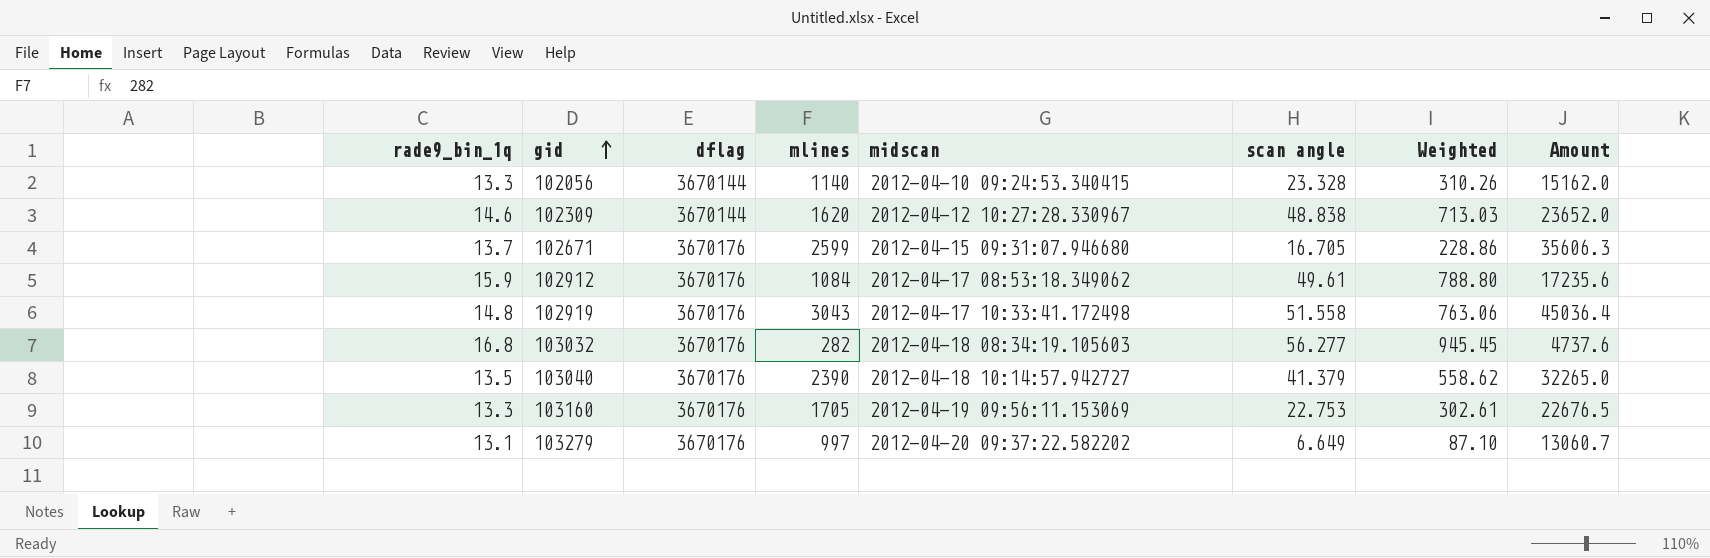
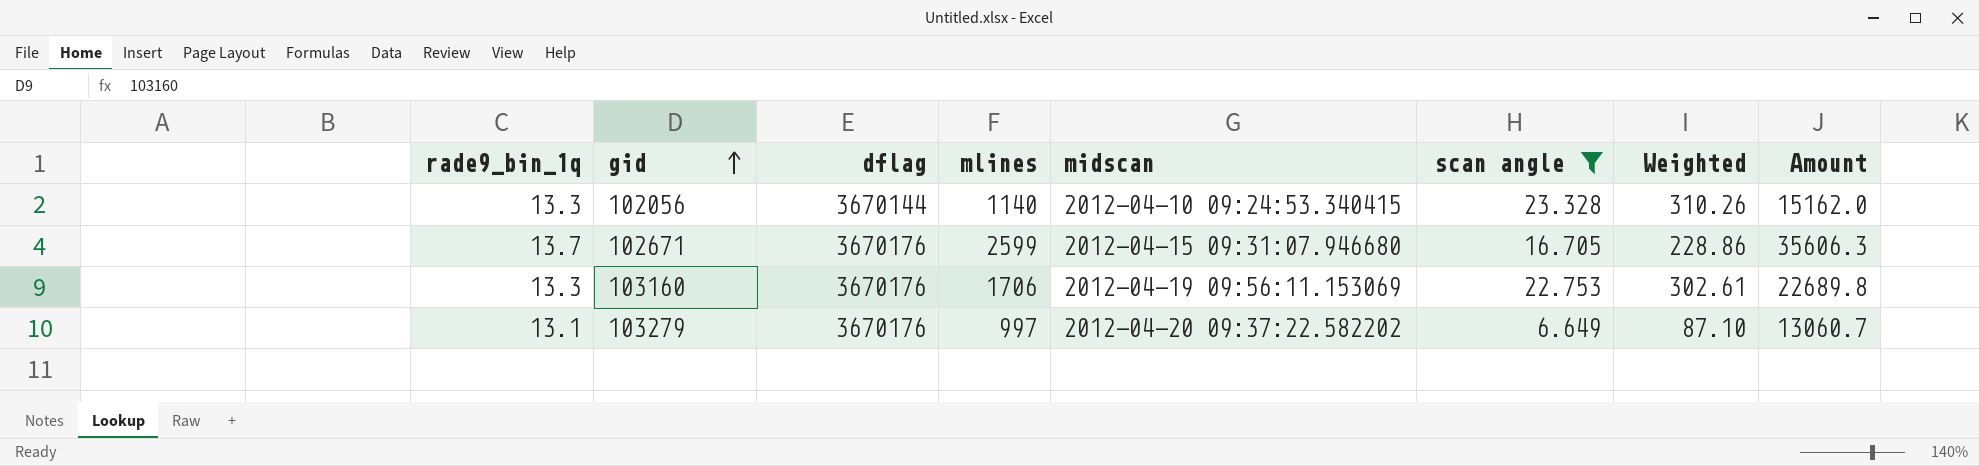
filter: none -> scan angle <= 23.328
103160 | mlines: 1705 -> 1706
103160 | Amount: 22676.5 -> 22689.8

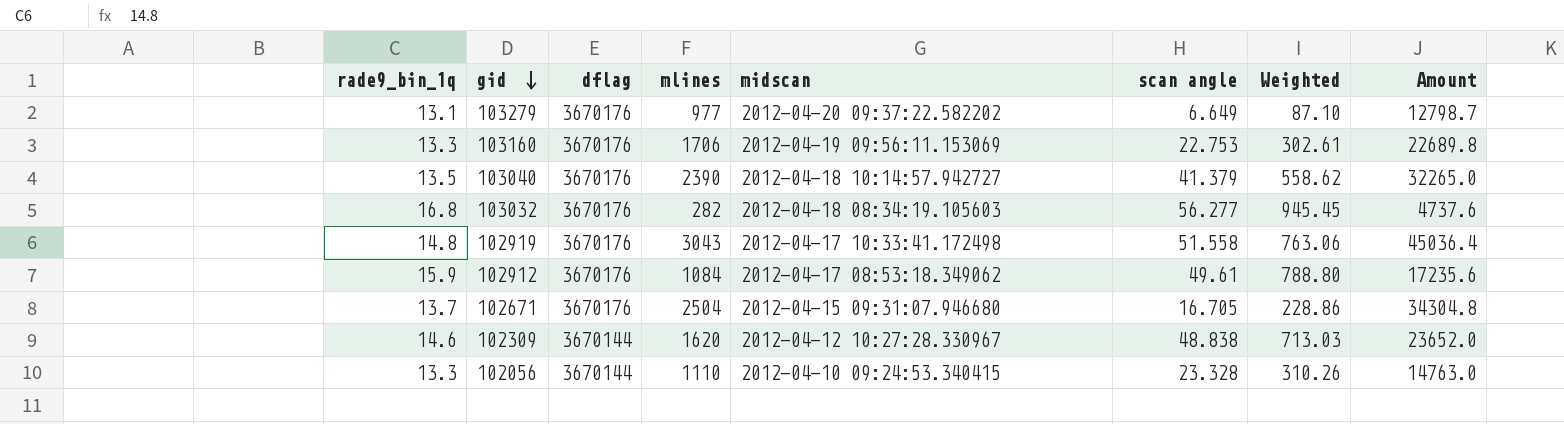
filter: scan angle <= 23.328 -> none
row order: gid ascending -> gid descending
103279 | mlines: 997 -> 977
103279 | Amount: 13060.7 -> 12798.7
102671 | mlines: 2599 -> 2504
102671 | Amount: 35606.3 -> 34304.8
102056 | mlines: 1140 -> 1110
102056 | Amount: 15162.0 -> 14763.0

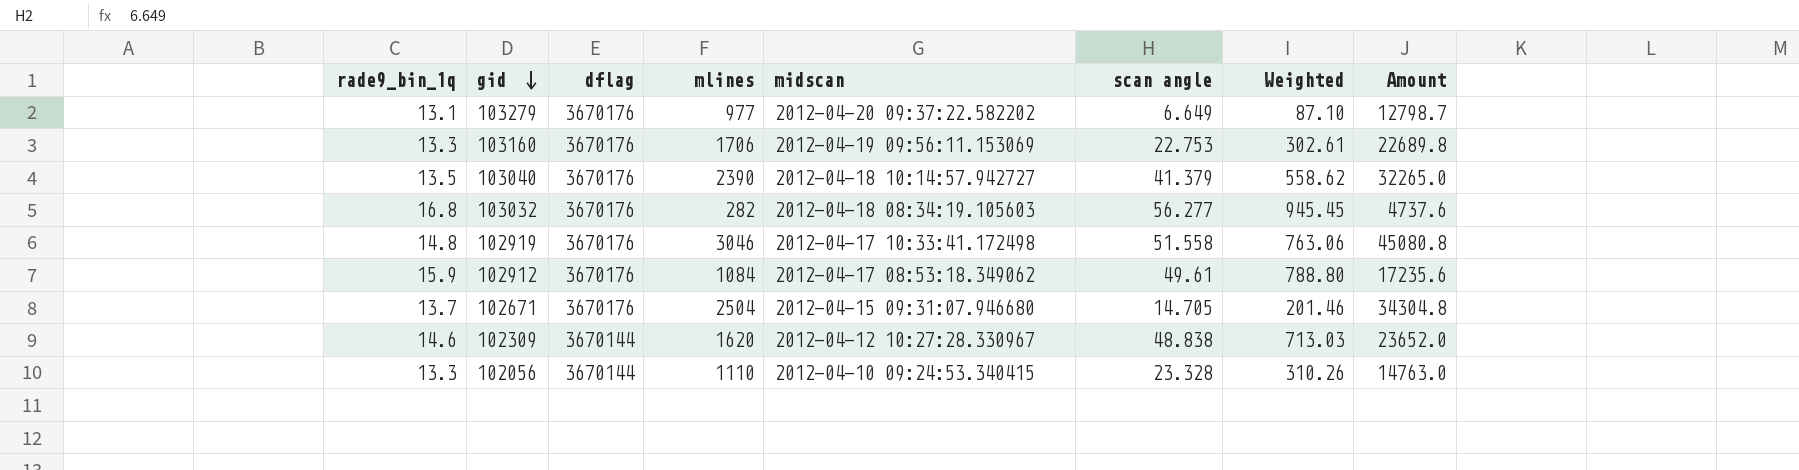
102919 | mlines: 3043 -> 3046
102919 | Amount: 45036.4 -> 45080.8
102671 | scan angle: 16.705 -> 14.705
102671 | Weighted: 228.86 -> 201.46

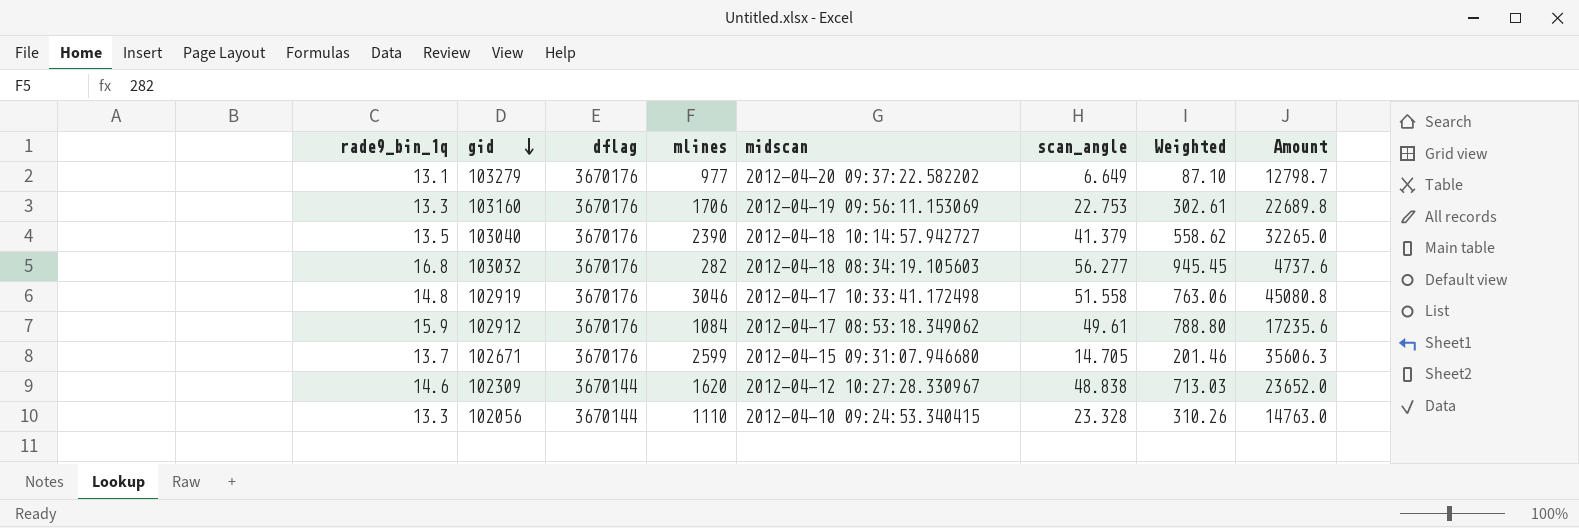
column name: scan angle -> scan_angle
102671 | mlines: 2504 -> 2599
102671 | Amount: 34304.8 -> 35606.3

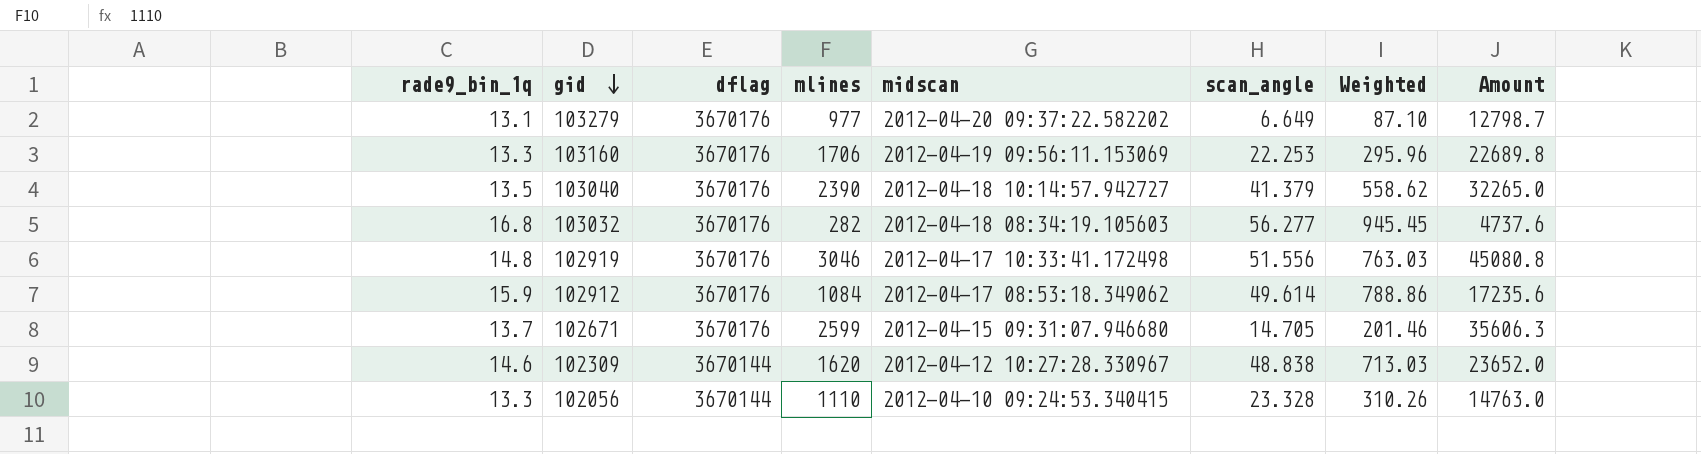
103160 | scan_angle: 22.753 -> 22.253
103160 | Weighted: 302.61 -> 295.96
102919 | scan_angle: 51.558 -> 51.556
102919 | Weighted: 763.06 -> 763.03
102912 | scan_angle: 49.61 -> 49.614
102912 | Weighted: 788.80 -> 788.86

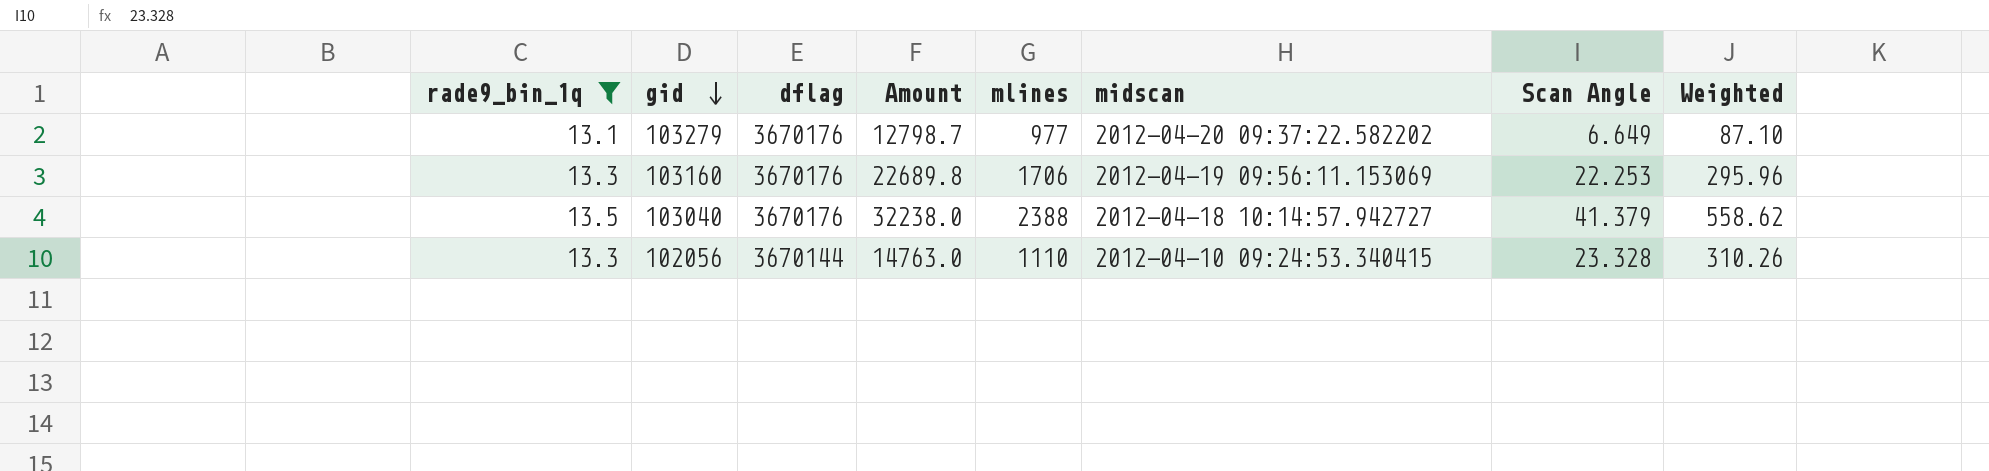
filter: none -> rade9_bin_1q <= 13.5
column Amount | position: 8 -> 4
column name: scan_angle -> Scan Angle
103040 | Amount: 32265.0 -> 32238.0
103040 | mlines: 2390 -> 2388

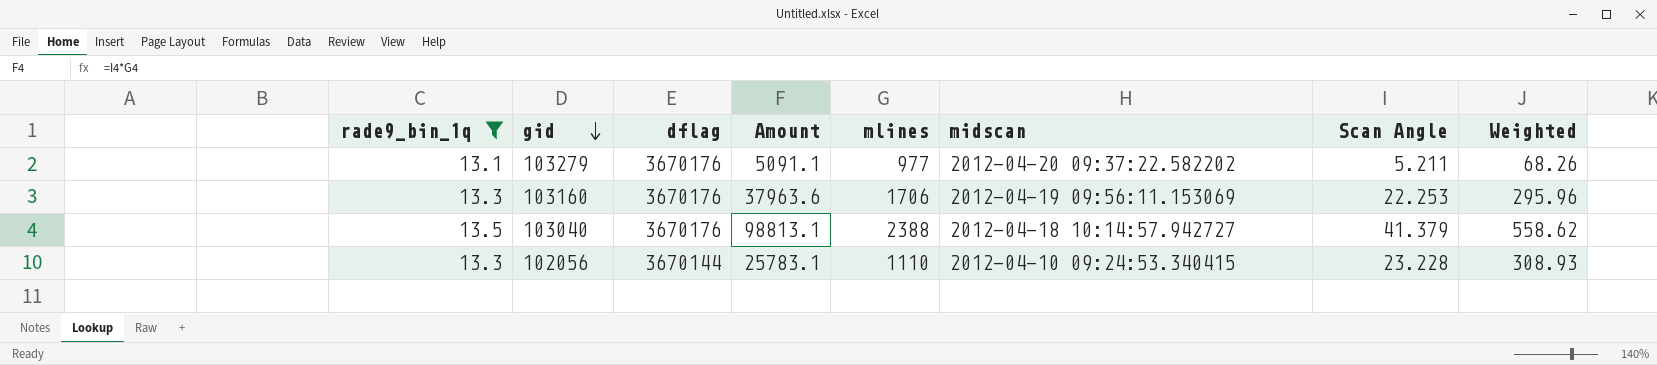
column Amount | formula: [rade9_bin_1q] * [mlines] -> [mlines] * [Scan Angle]
103279 | Scan Angle: 6.649 -> 5.211
103279 | Weighted: 87.10 -> 68.26
102056 | Scan Angle: 23.328 -> 23.228
102056 | Weighted: 310.26 -> 308.93

